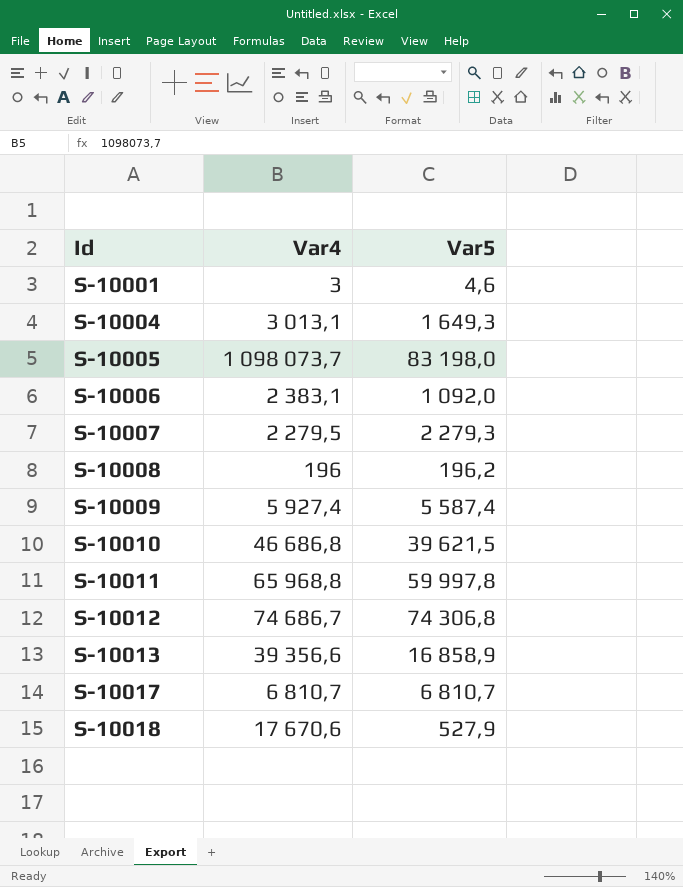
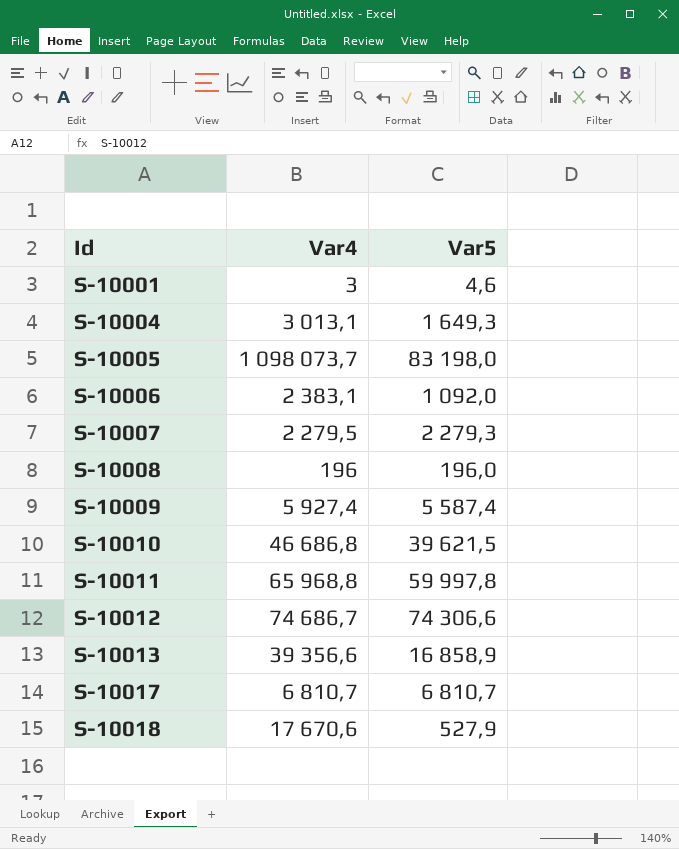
S-10008 | Var5: 196,2 -> 196,0
S-10012 | Var5: 74 306,8 -> 74 306,6

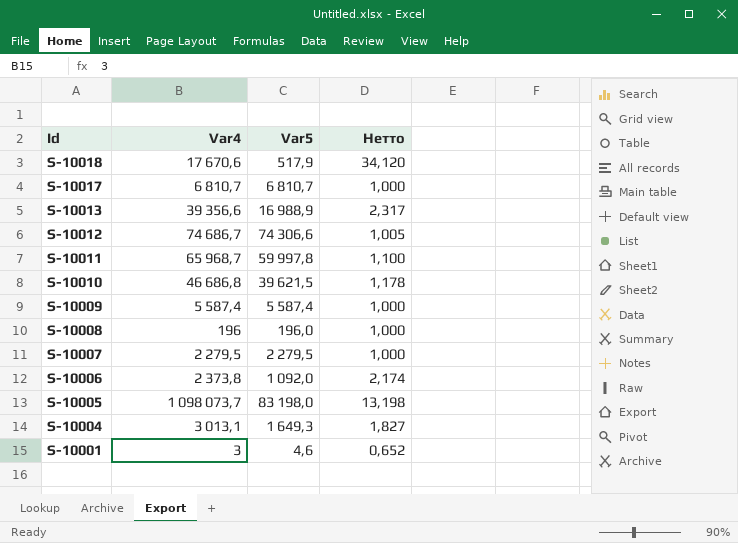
row order: Id ascending -> Id descending
column Нетто | formula: none -> [Var4] / [Var5]
S-10018 | Var5: 527,9 -> 517,9
S-10013 | Var5: 16 858,9 -> 16 988,9
S-10011 | Var4: 65 968,8 -> 65 968,7
S-10009 | Var4: 5 927,4 -> 5 587,4
S-10007 | Var5: 2 279,3 -> 2 279,5
S-10006 | Var4: 2 383,1 -> 2 373,8

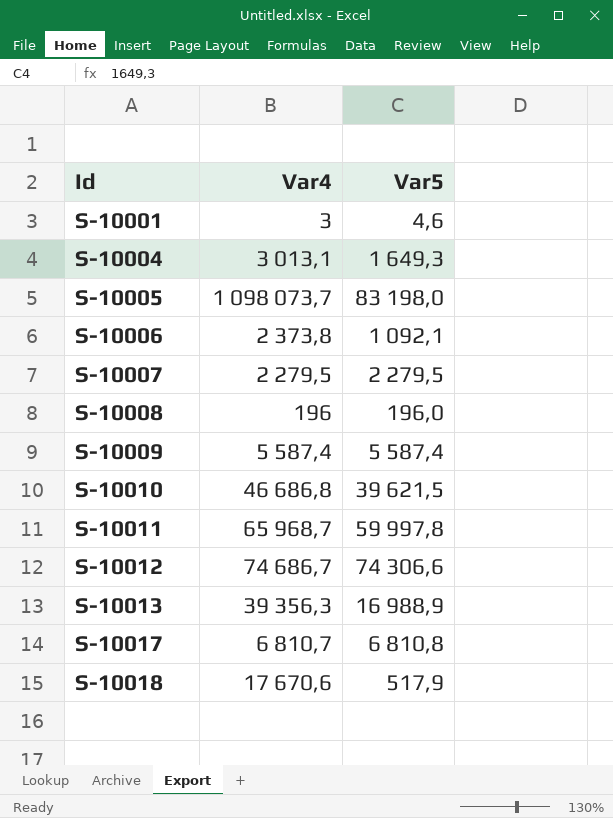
row order: Id descending -> Id ascending
column Нетто | formula: [Var4] / [Var5] -> none
S-10006 | Var5: 1 092,0 -> 1 092,1
S-10013 | Var4: 39 356,6 -> 39 356,3
S-10017 | Var5: 6 810,7 -> 6 810,8

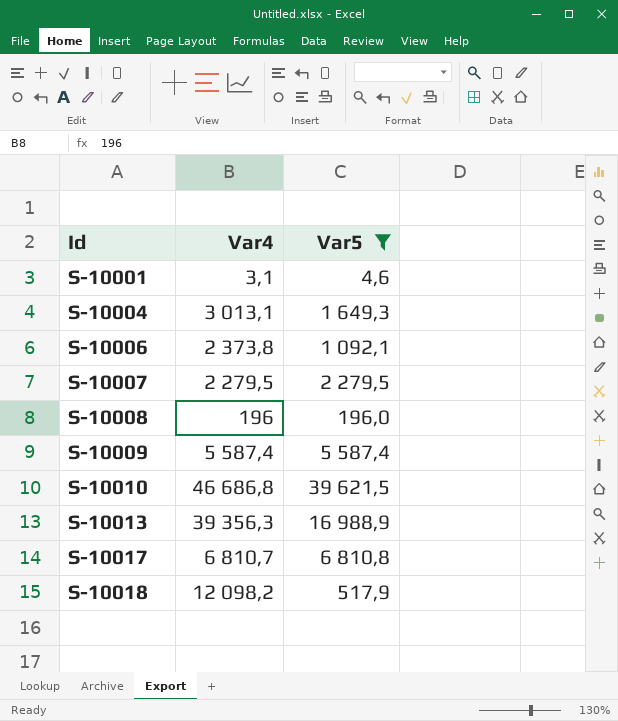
filter: none -> Var5 <= 39 621,5
S-10001 | Var4: 3 -> 3,1
S-10018 | Var4: 17 670,6 -> 12 098,2

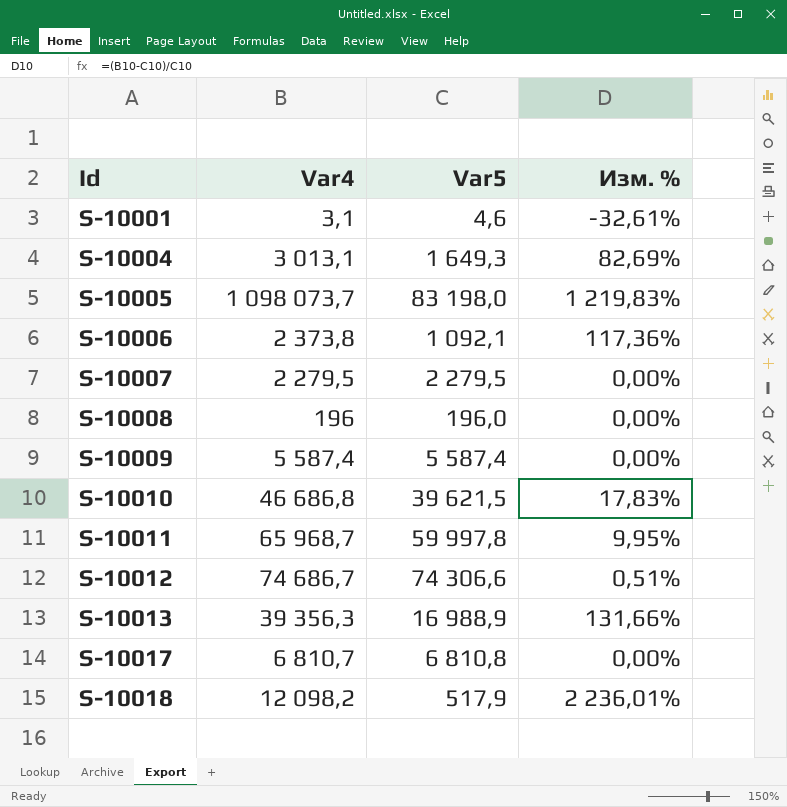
filter: Var5 <= 39 621,5 -> none
column Изм. % | formula: none -> ([Var4] - [Var5]) / [Var5]

